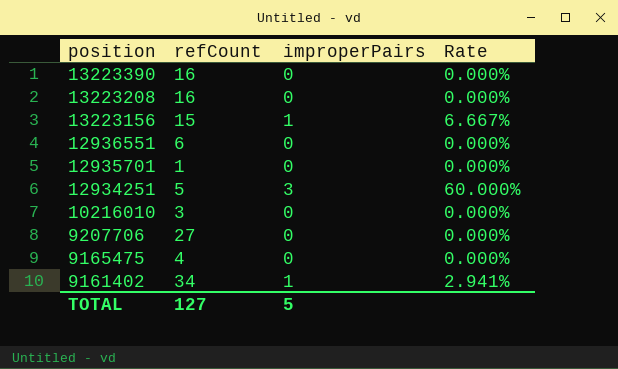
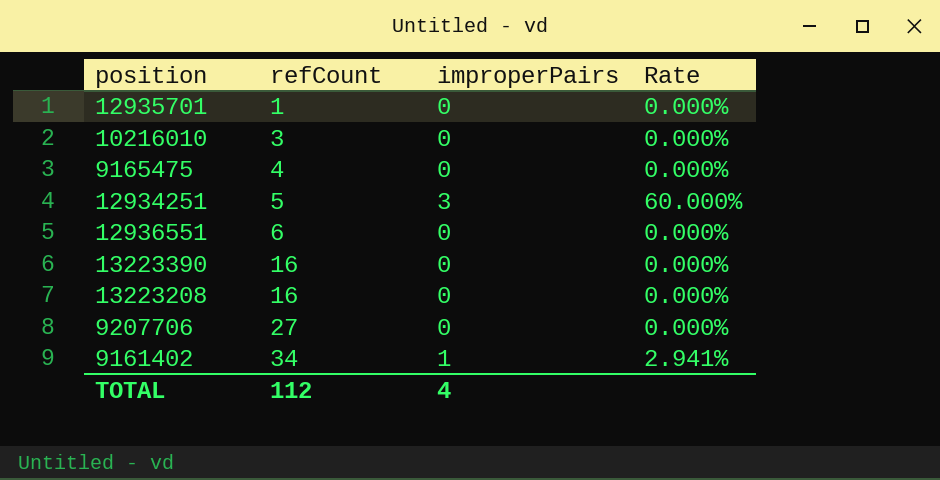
row order: position descending -> refCount ascending
row 13223156: 15 | 1 | 6.667% -> none
TOTAL | refCount: 127 -> 112
TOTAL | improperPairs: 5 -> 4

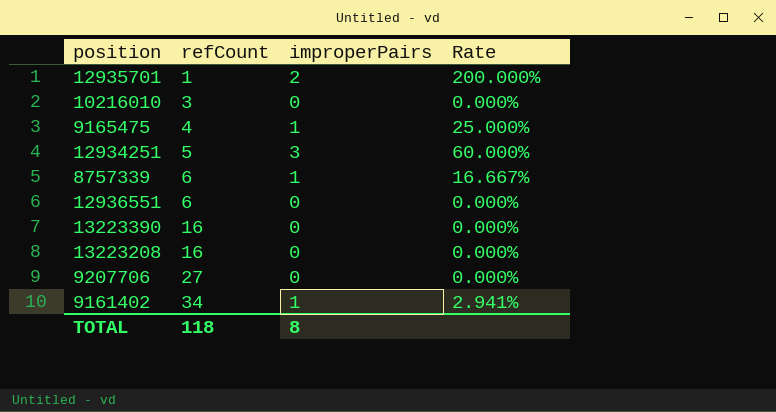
12935701 | improperPairs: 0 -> 2
12935701 | Rate: 0.000% -> 200.000%
9165475 | improperPairs: 0 -> 1
9165475 | Rate: 0.000% -> 25.000%
row 8757339: none -> 6 | 1 | 16.667%
TOTAL | refCount: 112 -> 118
TOTAL | improperPairs: 4 -> 8

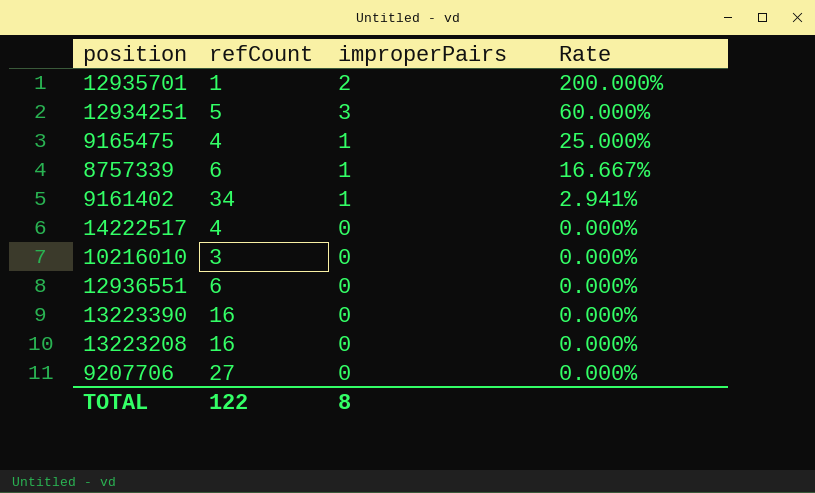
row order: refCount ascending -> Rate descending
row 14222517: none -> 4 | 0 | 0.000%
TOTAL | refCount: 118 -> 122

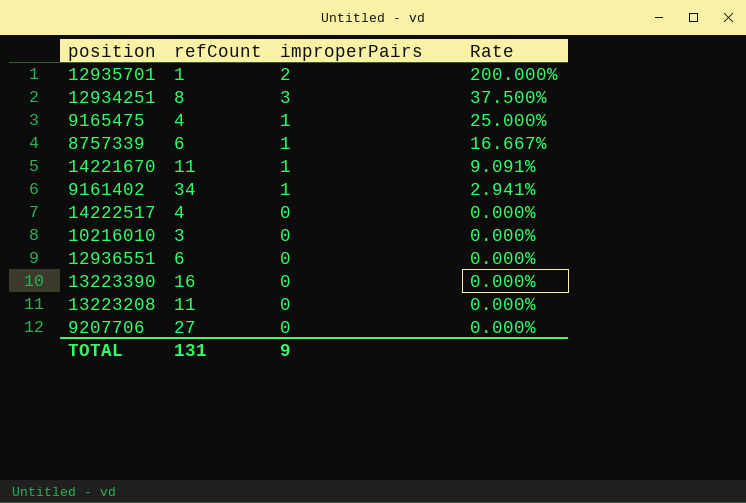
12934251 | refCount: 5 -> 8
12934251 | Rate: 60.000% -> 37.500%
row 14221670: none -> 11 | 1 | 9.091%
13223208 | refCount: 16 -> 11
TOTAL | refCount: 122 -> 131
TOTAL | improperPairs: 8 -> 9

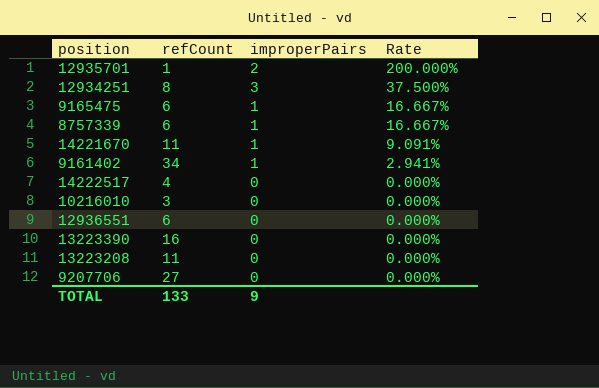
9165475 | refCount: 4 -> 6
9165475 | Rate: 25.000% -> 16.667%
TOTAL | refCount: 131 -> 133

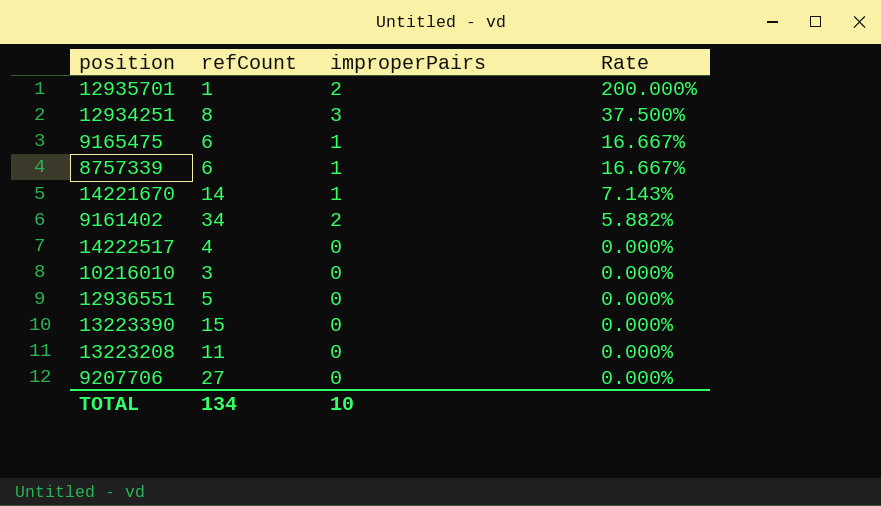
14221670 | refCount: 11 -> 14
14221670 | Rate: 9.091% -> 7.143%
9161402 | improperPairs: 1 -> 2
9161402 | Rate: 2.941% -> 5.882%
12936551 | refCount: 6 -> 5
13223390 | refCount: 16 -> 15
TOTAL | refCount: 133 -> 134
TOTAL | improperPairs: 9 -> 10

